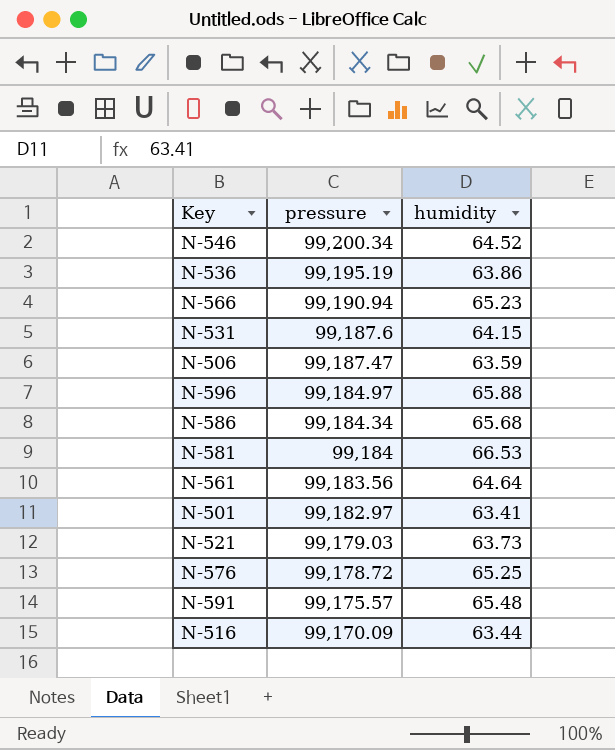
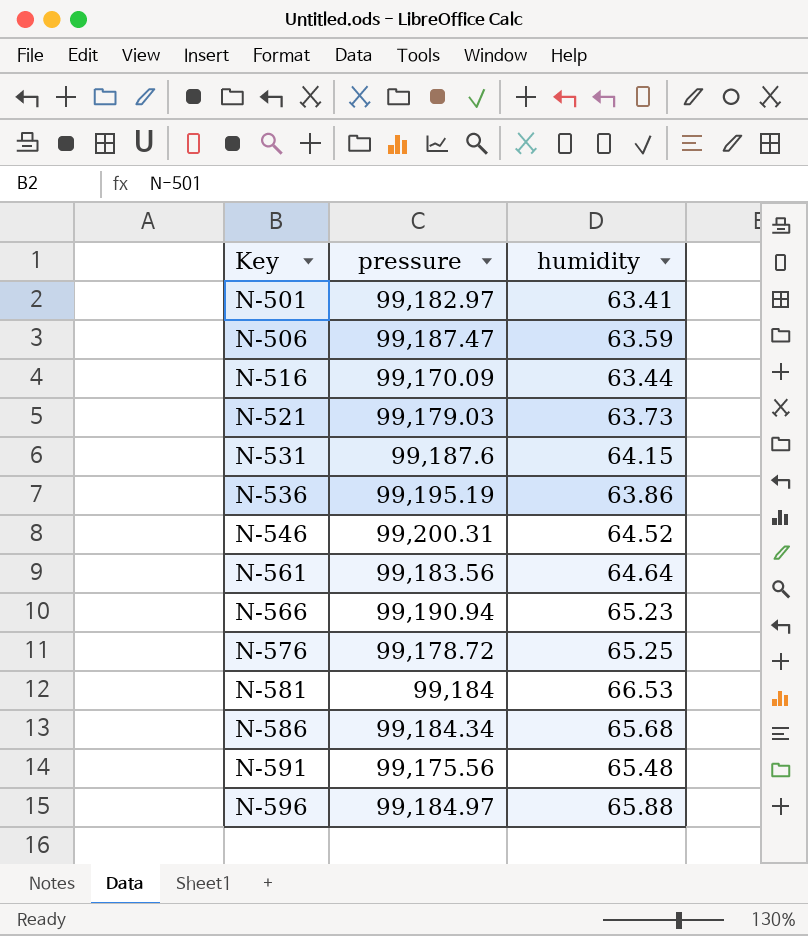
row order: pressure descending -> Key ascending
N-546 | pressure: 99,200.34 -> 99,200.31
N-591 | pressure: 99,175.57 -> 99,175.56

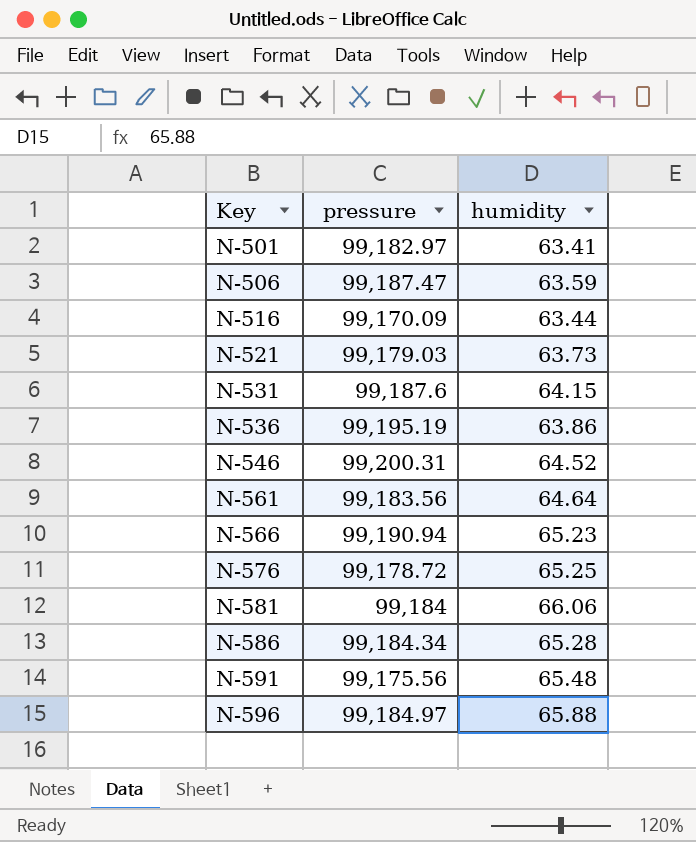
N-581 | humidity: 66.53 -> 66.06
N-586 | humidity: 65.68 -> 65.28

